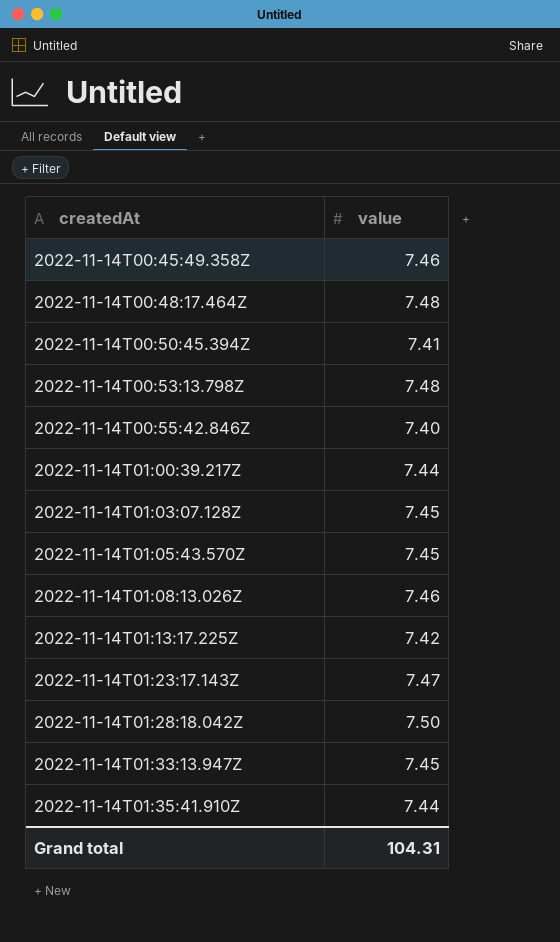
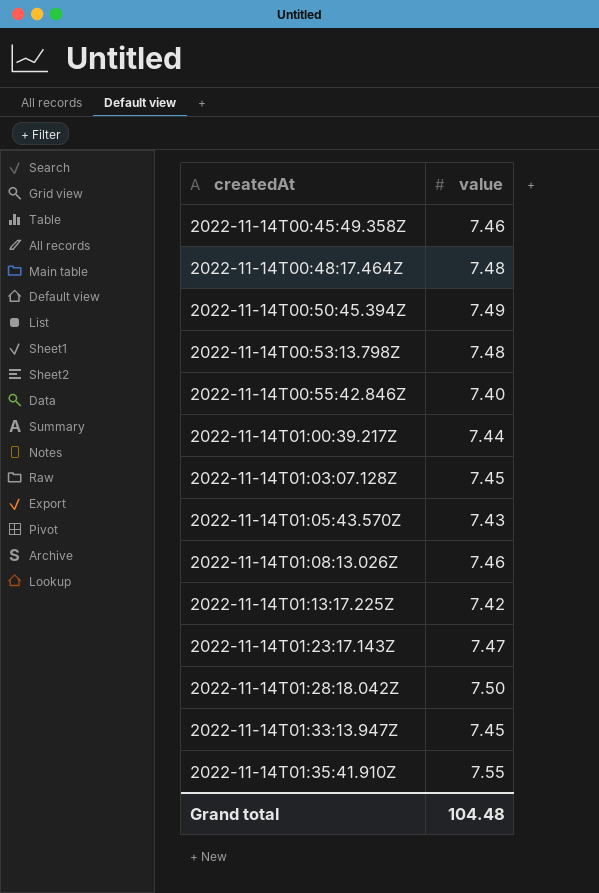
2022-11-14T00:50:45.394Z | value: 7.41 -> 7.49
2022-11-14T01:05:43.570Z | value: 7.45 -> 7.43
2022-11-14T01:35:41.910Z | value: 7.44 -> 7.55
Grand total | value: 104.31 -> 104.48

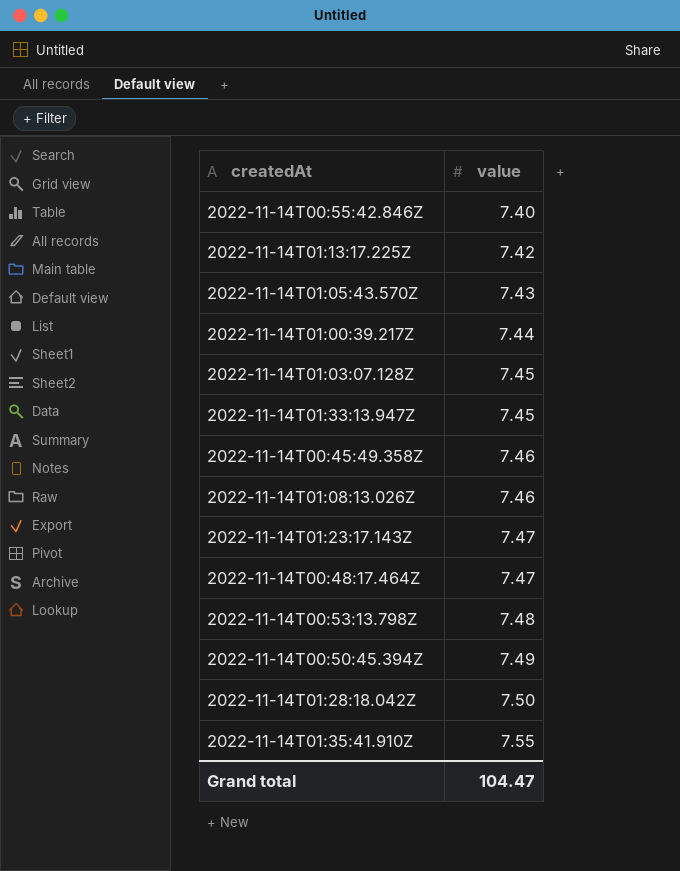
row order: createdAt ascending -> value ascending
2022-11-14T00:48:17.464Z | value: 7.48 -> 7.47
Grand total | value: 104.48 -> 104.47

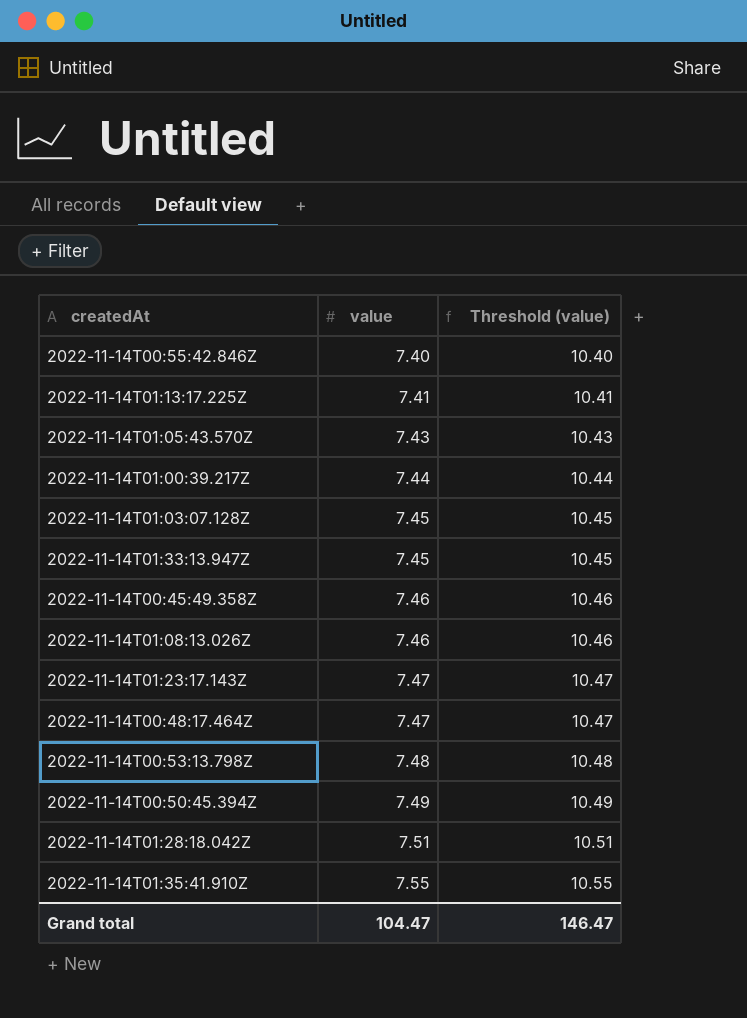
column Threshold (value) | formula: none -> [value] + 3
2022-11-14T01:13:17.225Z | value: 7.42 -> 7.41
2022-11-14T01:28:18.042Z | value: 7.50 -> 7.51

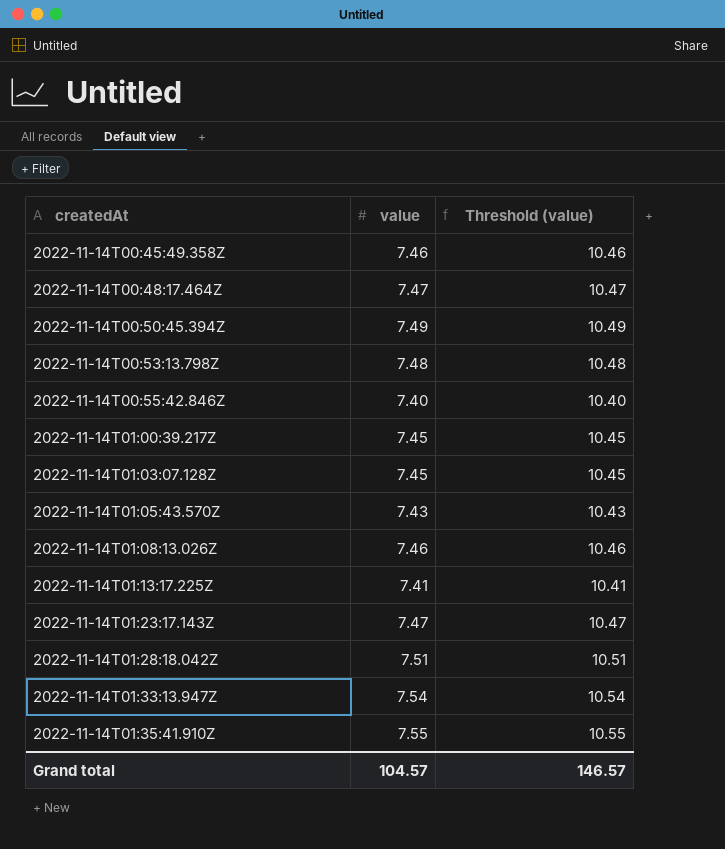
row order: value ascending -> createdAt ascending
2022-11-14T01:00:39.217Z | value: 7.44 -> 7.45
2022-11-14T01:00:39.217Z | Threshold (value): 10.44 -> 10.45
2022-11-14T01:33:13.947Z | value: 7.45 -> 7.54
2022-11-14T01:33:13.947Z | Threshold (value): 10.45 -> 10.54
Grand total | value: 104.47 -> 104.57
Grand total | Threshold (value): 146.47 -> 146.57

